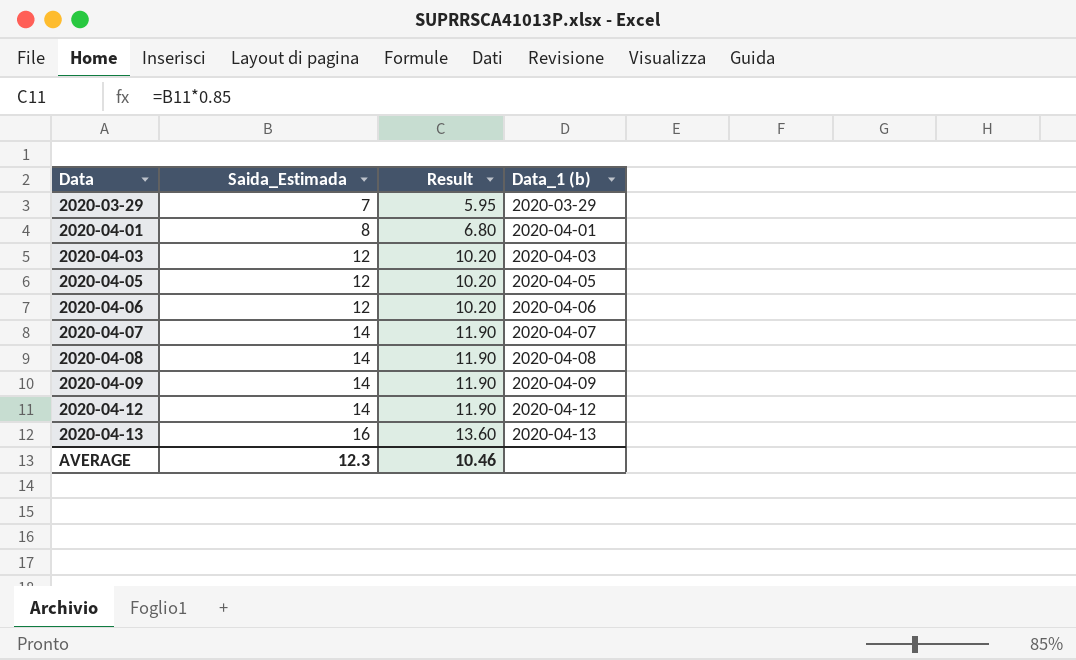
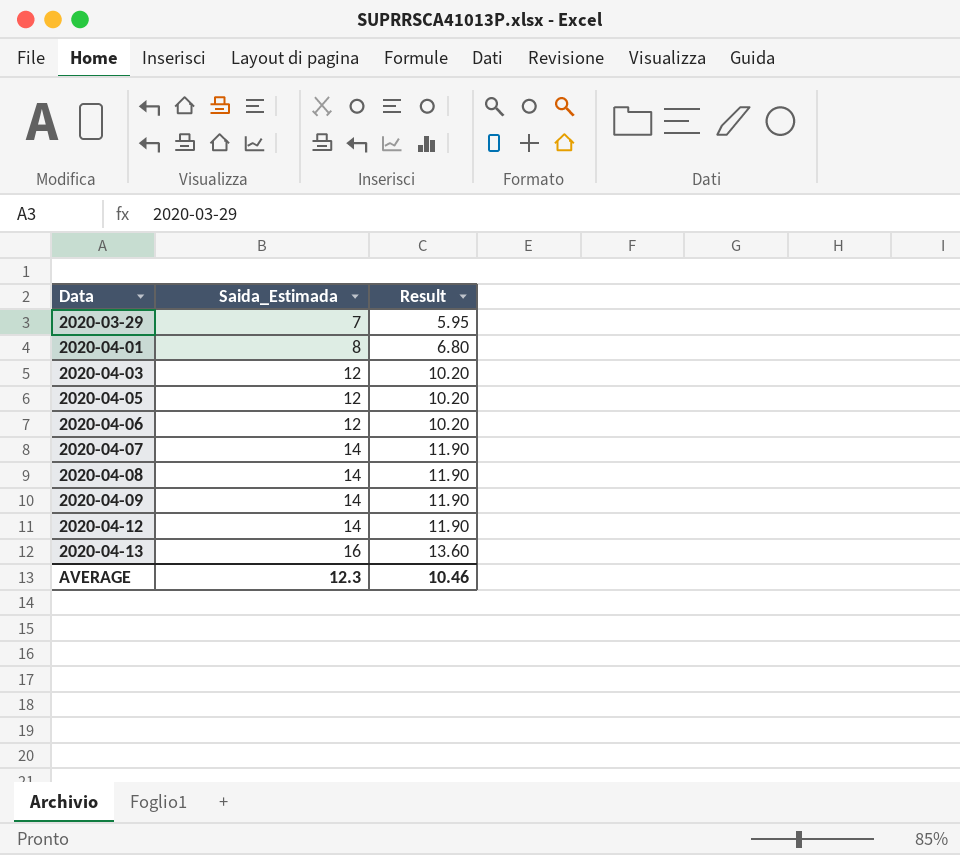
column Data_1 (b) | position: 4 -> none

